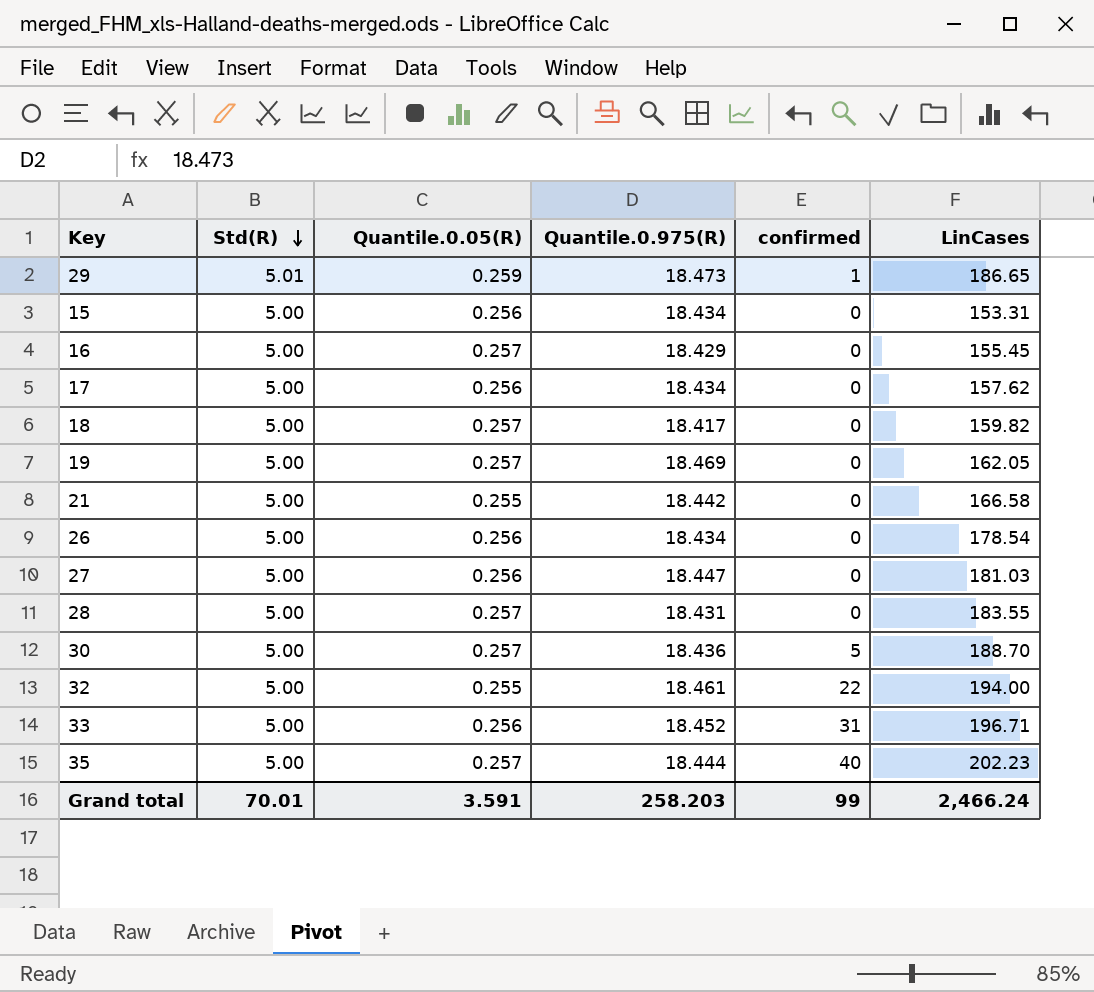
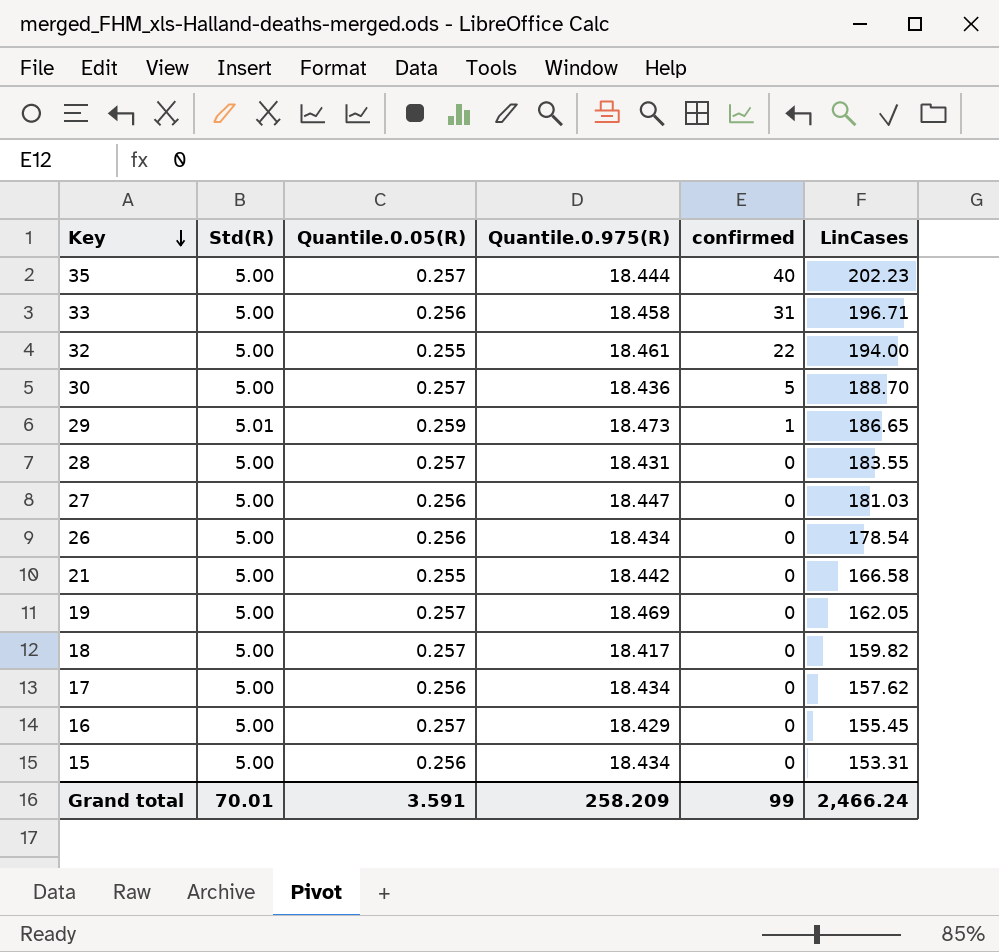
row order: Std(R) descending -> Key descending
33 | Quantile.0.975(R): 18.452 -> 18.458
Grand total | Quantile.0.975(R): 258.203 -> 258.209

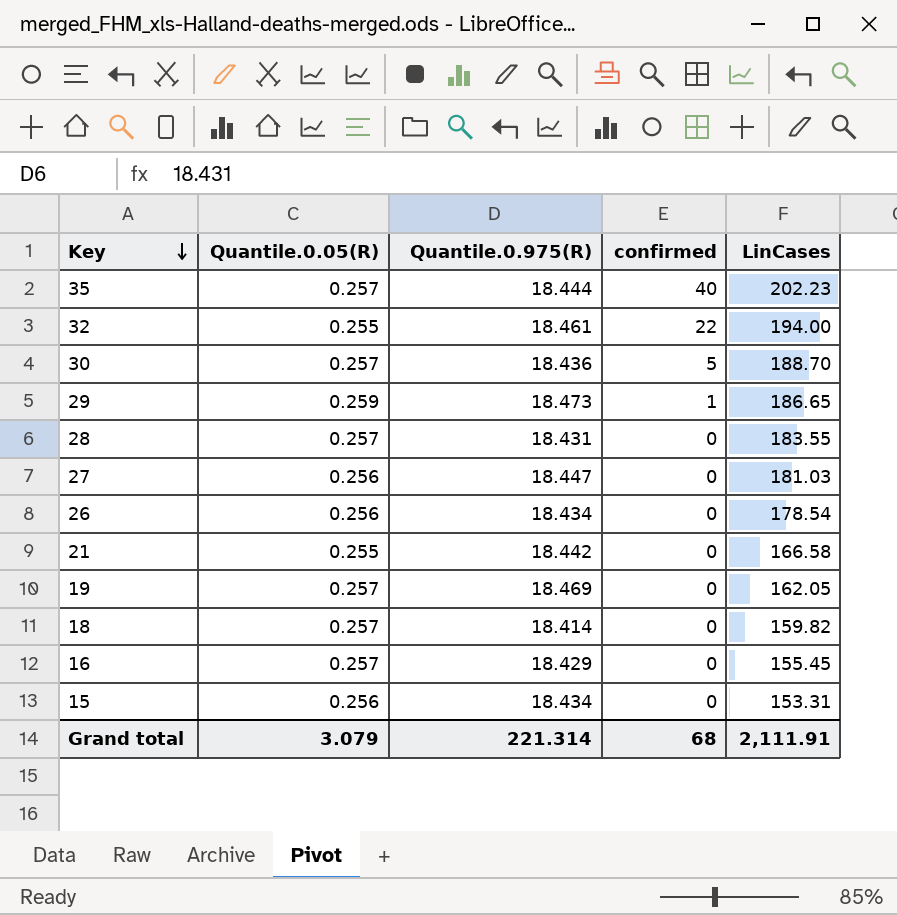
column Std(R) | position: 2 -> none
row 33: 5.00 | 0.256 | 18.458 | 31 | 196.71 -> none
row 17: 5.00 | 0.256 | 18.434 | 0 | 157.62 -> none
18 | Quantile.0.975(R): 18.417 -> 18.414
Grand total | Quantile.0.05(R): 3.591 -> 3.079
Grand total | Quantile.0.975(R): 258.209 -> 221.314
Grand total | confirmed: 99 -> 68
Grand total | LinCases: 2,466.24 -> 2,111.91

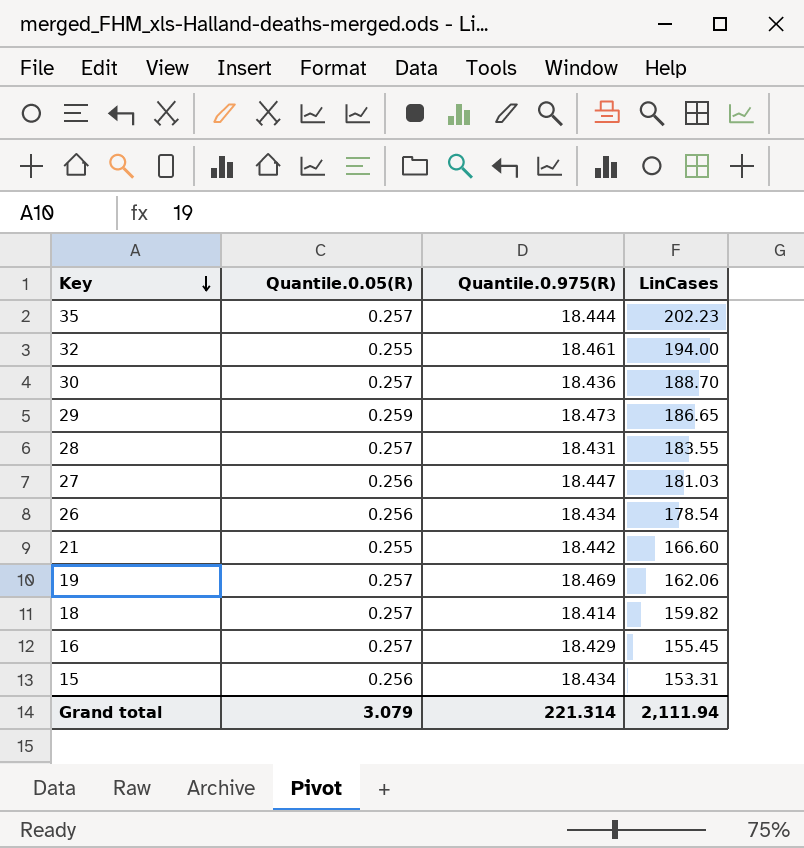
column confirmed | position: 4 -> none
21 | LinCases: 166.58 -> 166.60
19 | LinCases: 162.05 -> 162.06
Grand total | LinCases: 2,111.91 -> 2,111.94

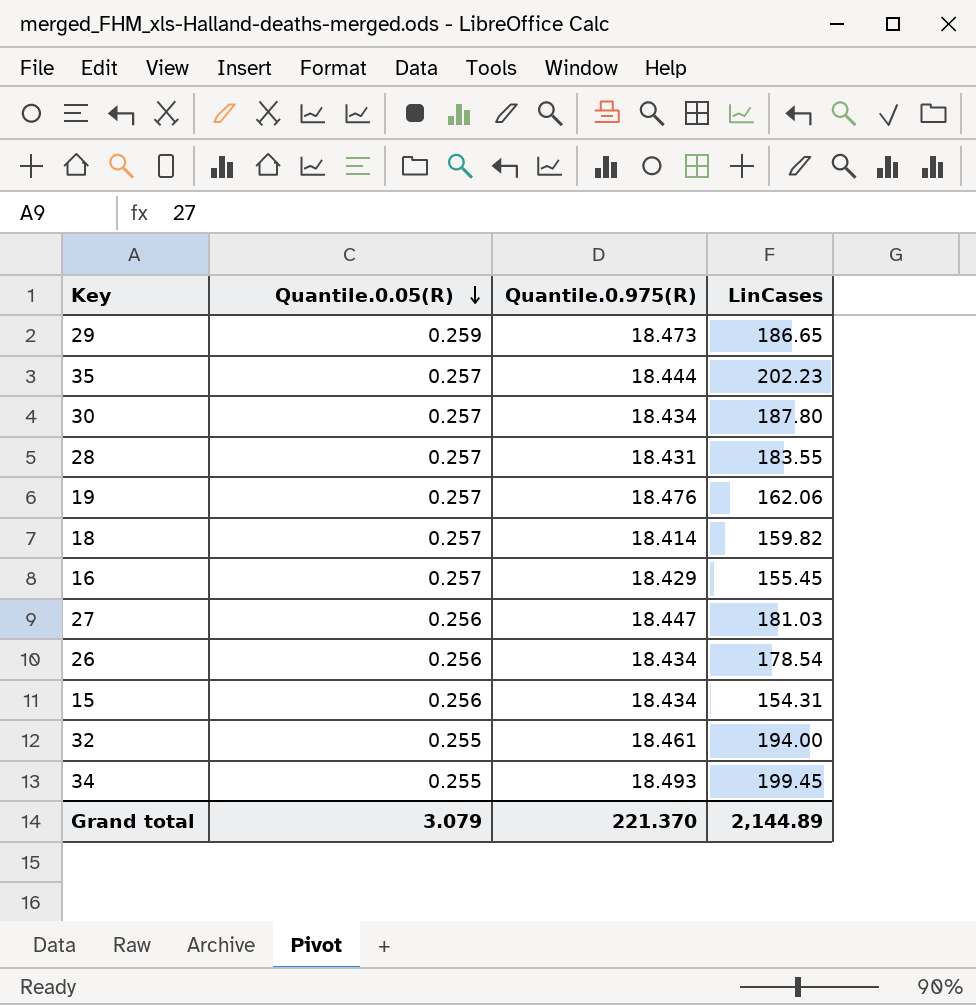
row order: Key descending -> Quantile.0.05(R) descending
row 21: 0.255 | 18.442 | 166.60 -> none
30 | Quantile.0.975(R): 18.436 -> 18.434
30 | LinCases: 188.70 -> 187.80
19 | Quantile.0.975(R): 18.469 -> 18.476
15 | LinCases: 153.31 -> 154.31
row 34: none -> 0.255 | 18.493 | 199.45
Grand total | Quantile.0.975(R): 221.314 -> 221.370
Grand total | LinCases: 2,111.94 -> 2,144.89

